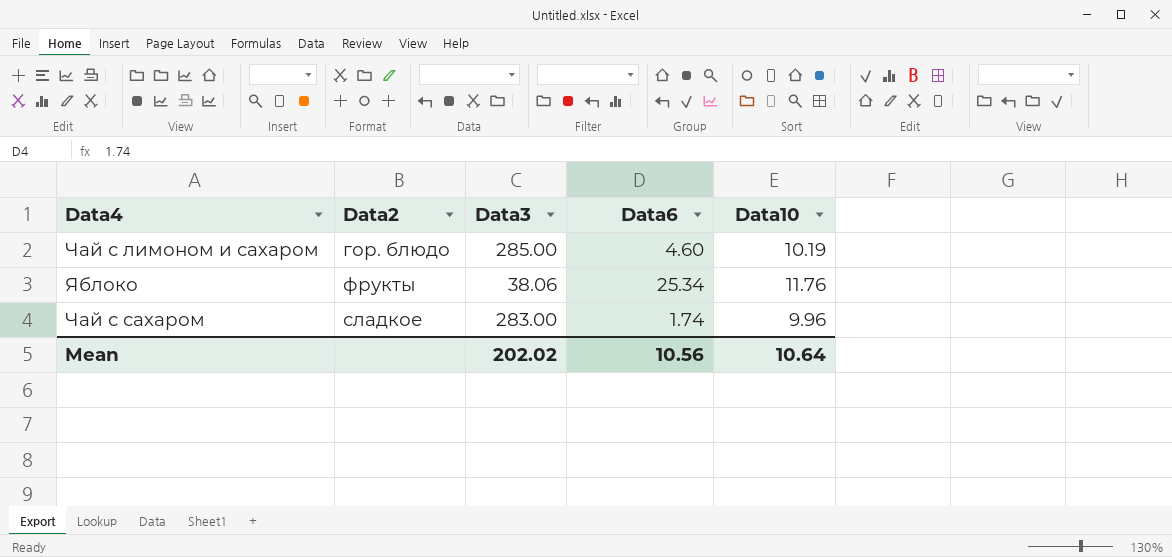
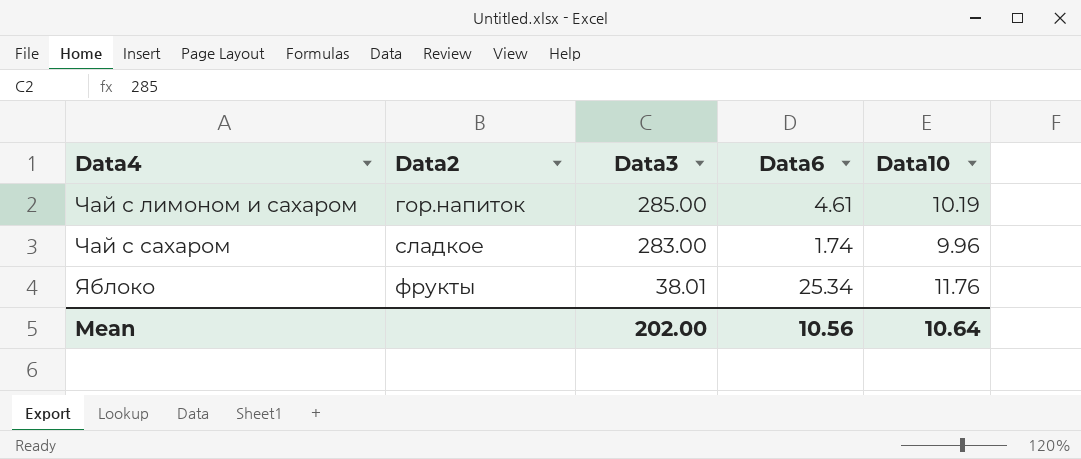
row order: none -> Data4 ascending
Чай с лимоном и сахаром | Data2: гор. блюдо -> гор.напиток
Чай с лимоном и сахаром | Data6: 4.60 -> 4.61
Яблоко | Data3: 38.06 -> 38.01
Mean | Data3: 202.02 -> 202.00

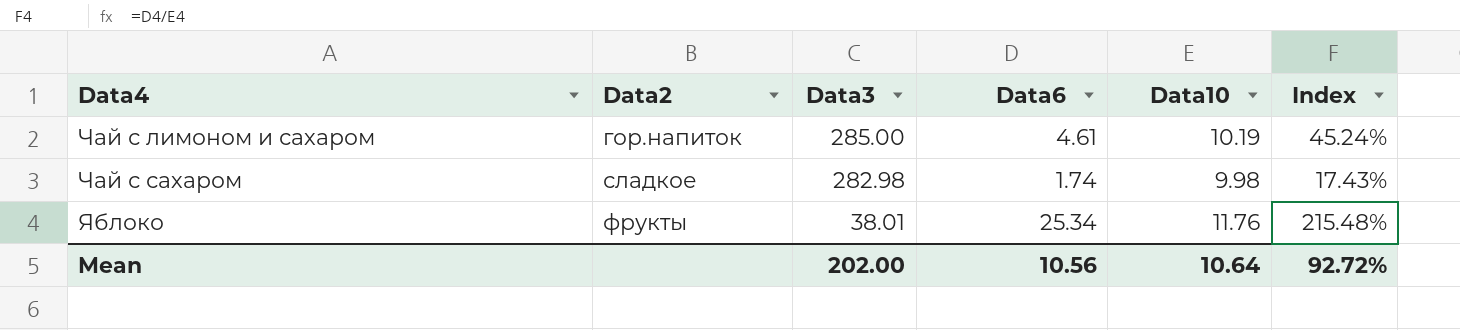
column Index | formula: none -> [Data6] / [Data10]
Чай с сахаром | Data3: 283.00 -> 282.98
Чай с сахаром | Data10: 9.96 -> 9.98

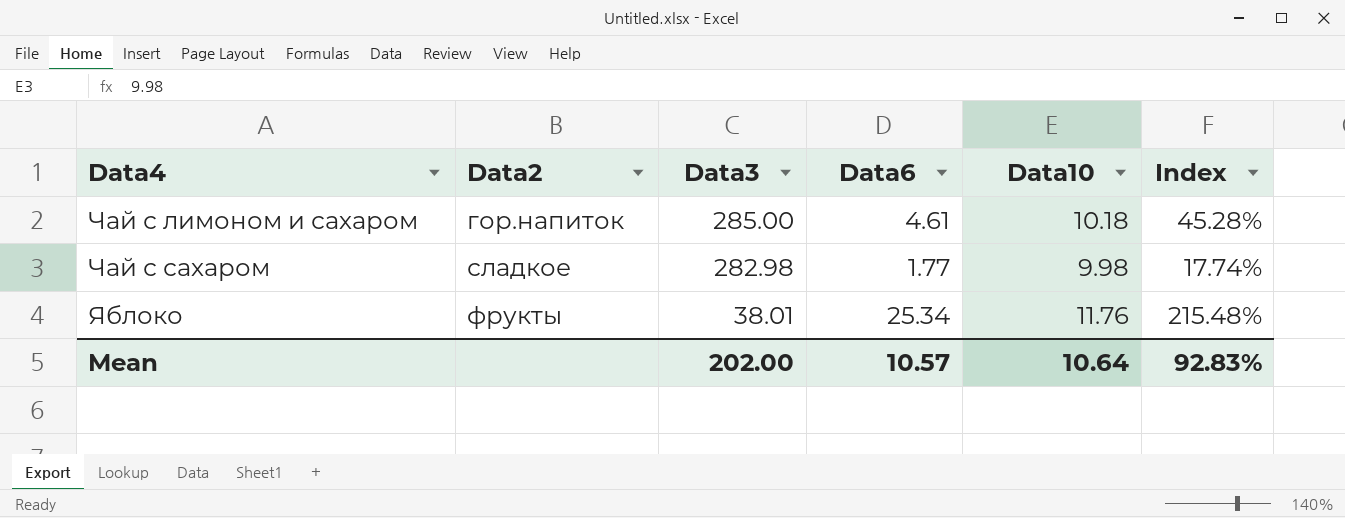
Чай с лимоном и сахаром | Data10: 10.19 -> 10.18
Чай с лимоном и сахаром | Index: 45.24% -> 45.28%
Чай с сахаром | Data6: 1.74 -> 1.77
Чай с сахаром | Index: 17.43% -> 17.74%
Mean | Data6: 10.56 -> 10.57
Mean | Index: 92.72% -> 92.83%

